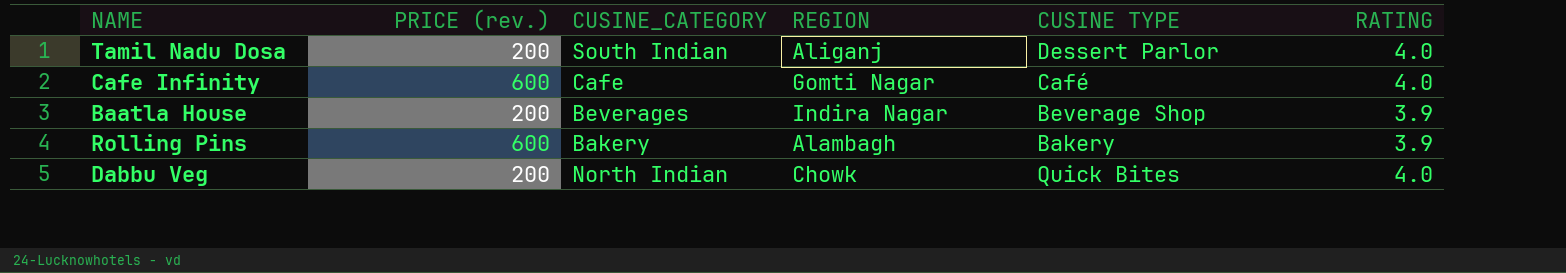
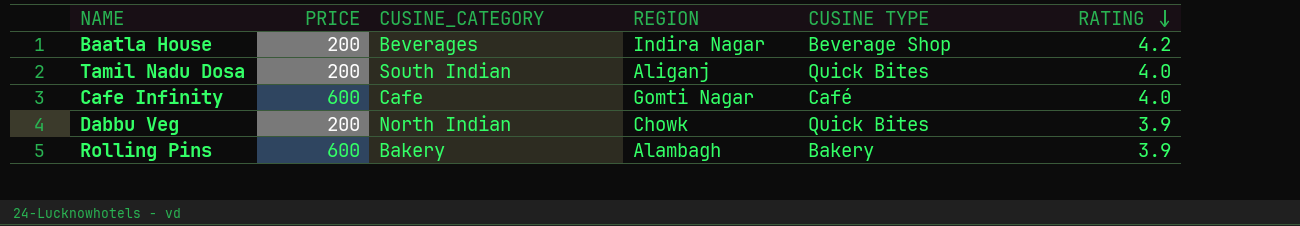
row order: none -> RATING descending
column name: PRICE (rev.) -> PRICE
Baatla House | RATING: 3.9 -> 4.2
Tamil Nadu Dosa | CUSINE TYPE: Dessert Parlor -> Quick Bites
Dabbu Veg | RATING: 4.0 -> 3.9

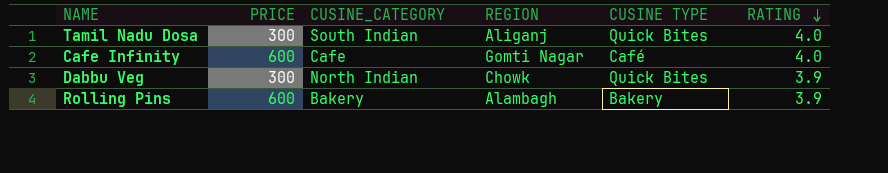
row Baatla House: 200 | Beverages | Indira Nagar | Beverage Shop | 4.2 -> none
Tamil Nadu Dosa | PRICE: 200 -> 300
Dabbu Veg | PRICE: 200 -> 300

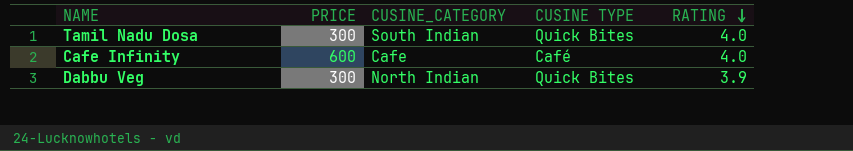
column REGION | position: 4 -> none
row Rolling Pins: 600 | Bakery | Alambagh | Bakery | 3.9 -> none

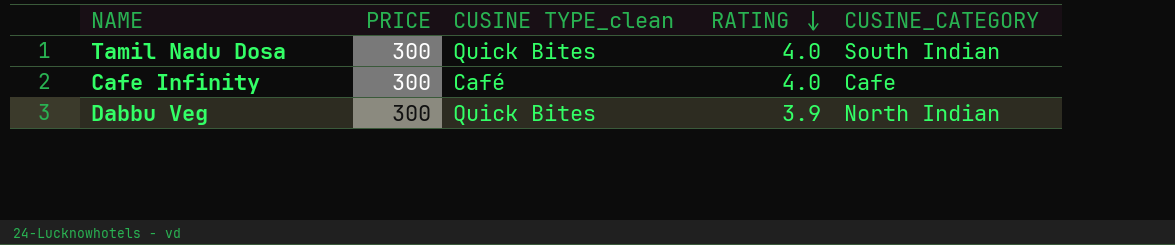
column name: CUSINE TYPE -> CUSINE TYPE_clean
column CUSINE_CATEGORY | position: 3 -> 5
Cafe Infinity | PRICE: 600 -> 300

